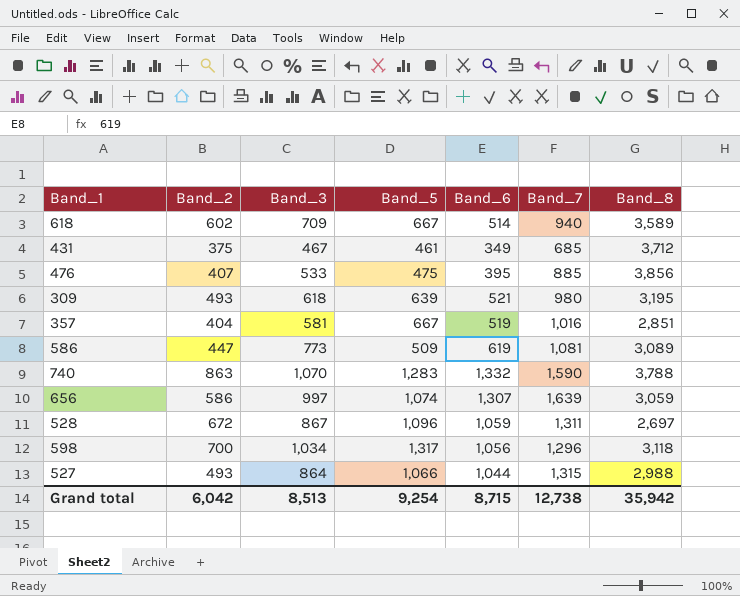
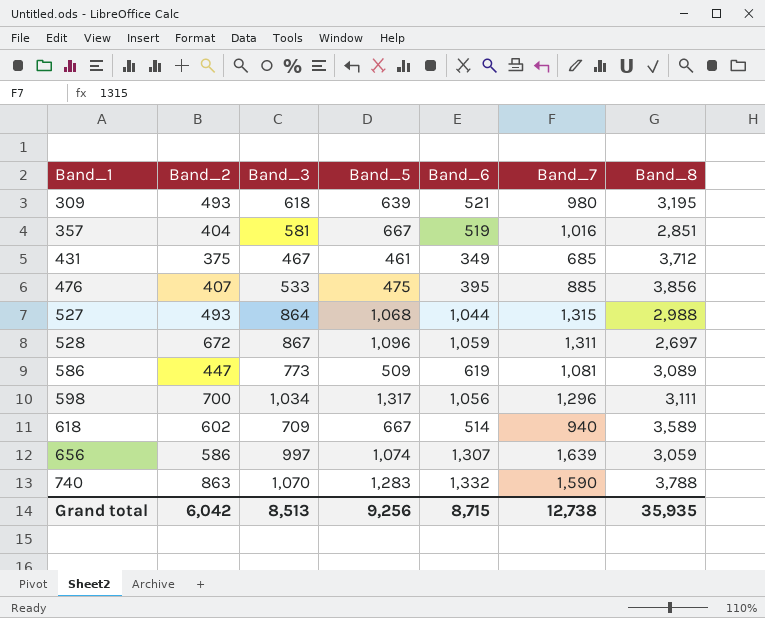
row order: none -> Band_1 ascending
527 | Band_5: 1,066 -> 1,068
598 | Band_8: 3,118 -> 3,111
Grand total | Band_5: 9,254 -> 9,256
Grand total | Band_8: 35,942 -> 35,935

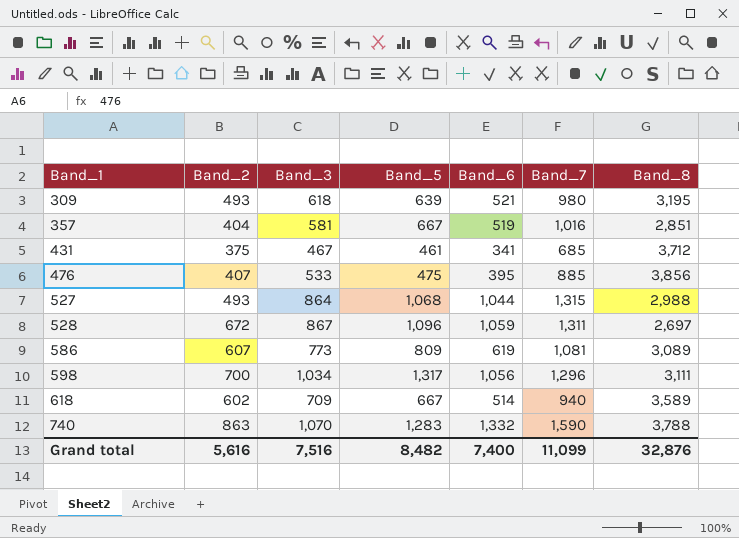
row 656: 586 | 997 | 1,074 | 1,307 | 1,639 | 3,059 -> none
431 | Band_6: 349 -> 341
586 | Band_2: 447 -> 607
586 | Band_5: 509 -> 809
Grand total | Band_2: 6,042 -> 5,616
Grand total | Band_3: 8,513 -> 7,516
Grand total | Band_5: 9,256 -> 8,482
Grand total | Band_6: 8,715 -> 7,400
Grand total | Band_7: 12,738 -> 11,099
Grand total | Band_8: 35,935 -> 32,876

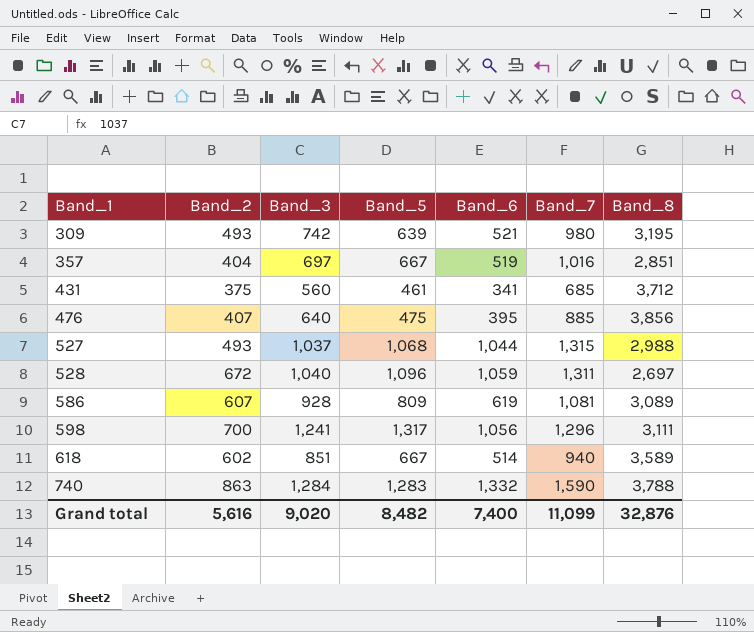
309 | Band_3: 618 -> 742
357 | Band_3: 581 -> 697
431 | Band_3: 467 -> 560
476 | Band_3: 533 -> 640
527 | Band_3: 864 -> 1,037
528 | Band_3: 867 -> 1,040
586 | Band_3: 773 -> 928
598 | Band_3: 1,034 -> 1,241
618 | Band_3: 709 -> 851
740 | Band_3: 1,070 -> 1,284
Grand total | Band_3: 7,516 -> 9,020

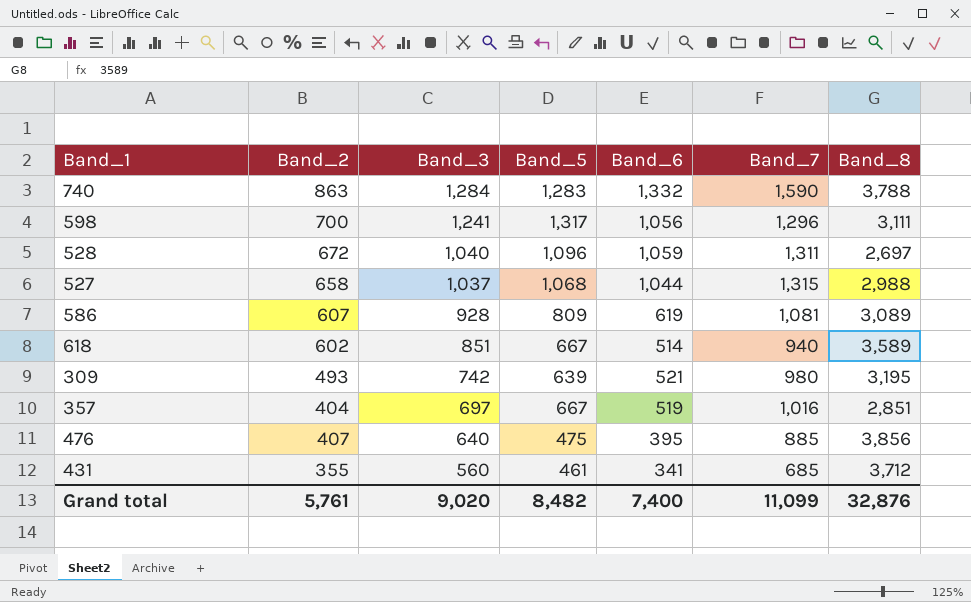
row order: Band_1 ascending -> Band_3 descending
527 | Band_2: 493 -> 658
431 | Band_2: 375 -> 355
Grand total | Band_2: 5,616 -> 5,761

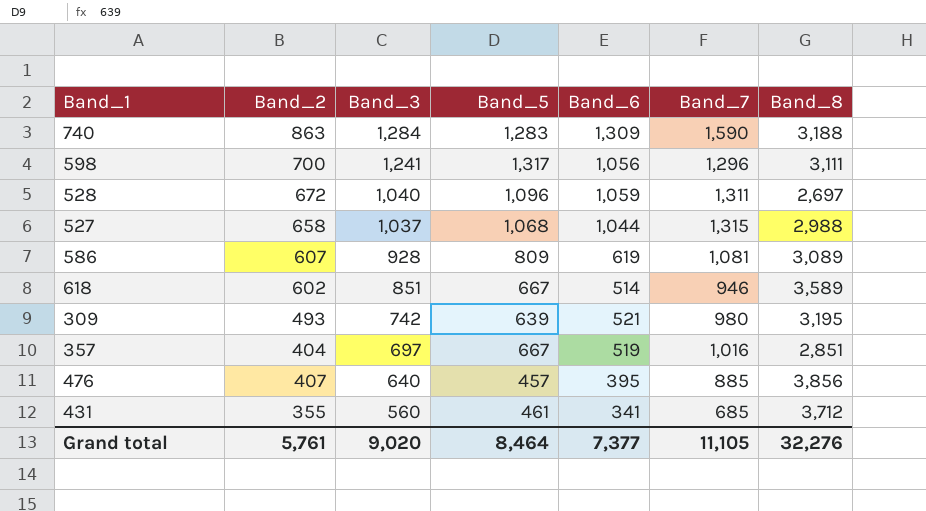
740 | Band_6: 1,332 -> 1,309
740 | Band_8: 3,788 -> 3,188
618 | Band_7: 940 -> 946
476 | Band_5: 475 -> 457
Grand total | Band_5: 8,482 -> 8,464
Grand total | Band_6: 7,400 -> 7,377
Grand total | Band_7: 11,099 -> 11,105
Grand total | Band_8: 32,876 -> 32,276

